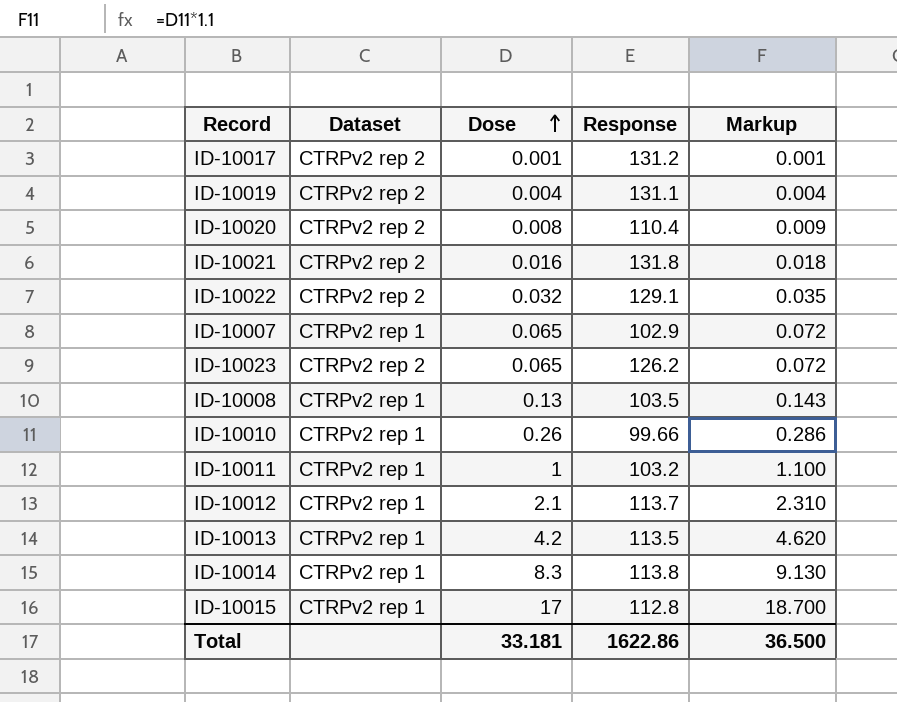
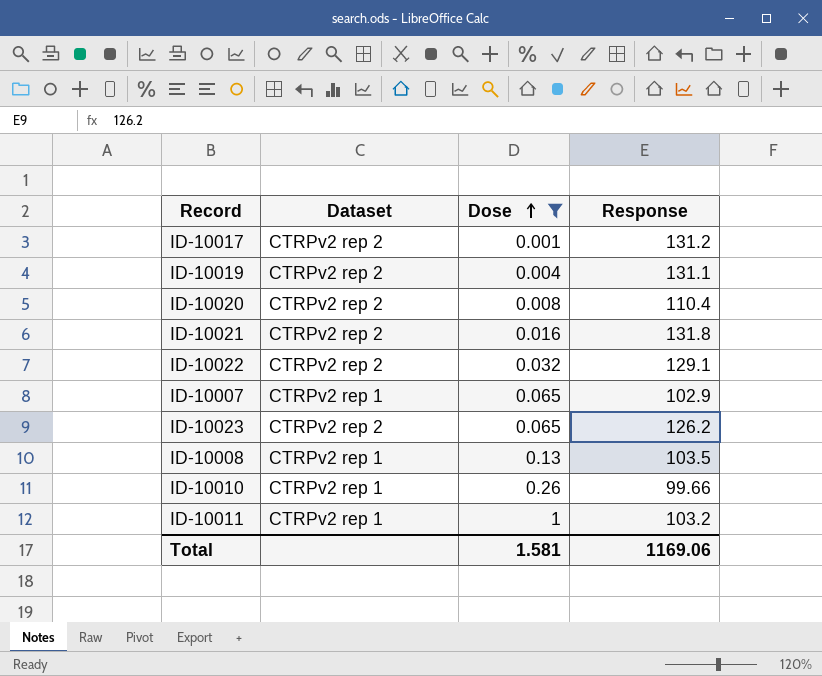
filter: none -> Dose <= 1
column Markup | formula: [Dose] * 1.1 -> none
Total | Dose: 33.181 -> 1.581
Total | Response: 1622.86 -> 1169.06

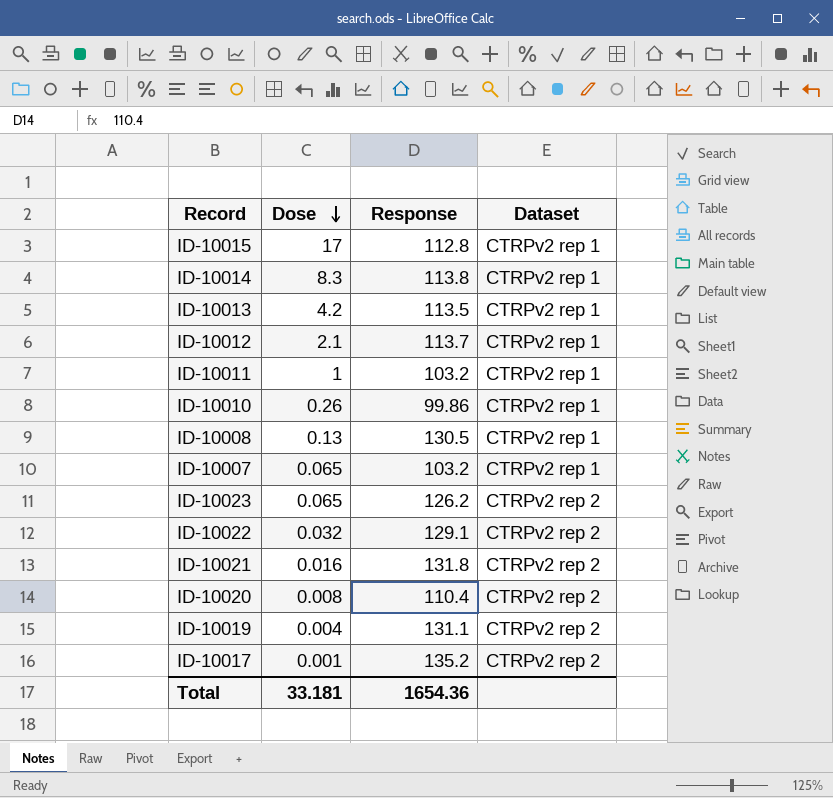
filter: Dose <= 1 -> none
row order: Dose ascending -> Dose descending
column Dataset | position: 2 -> 4
ID-10010 | Response: 99.66 -> 99.86
ID-10008 | Response: 103.5 -> 130.5
ID-10007 | Response: 102.9 -> 103.2
ID-10017 | Response: 131.2 -> 135.2
Total | Dose: 1.581 -> 33.181
Total | Response: 1169.06 -> 1654.36

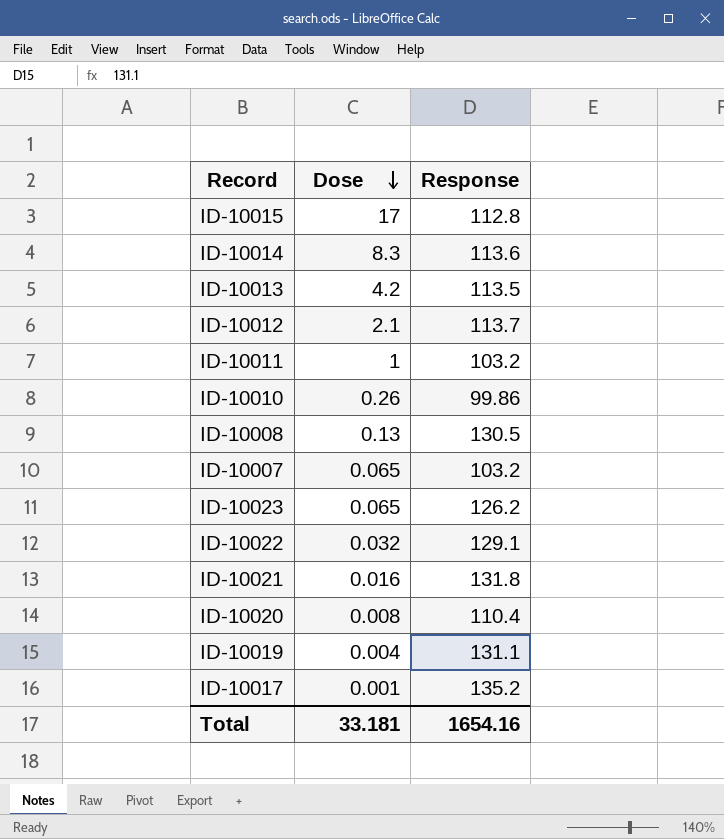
column Dataset | position: 4 -> none
ID-10014 | Response: 113.8 -> 113.6
Total | Response: 1654.36 -> 1654.16

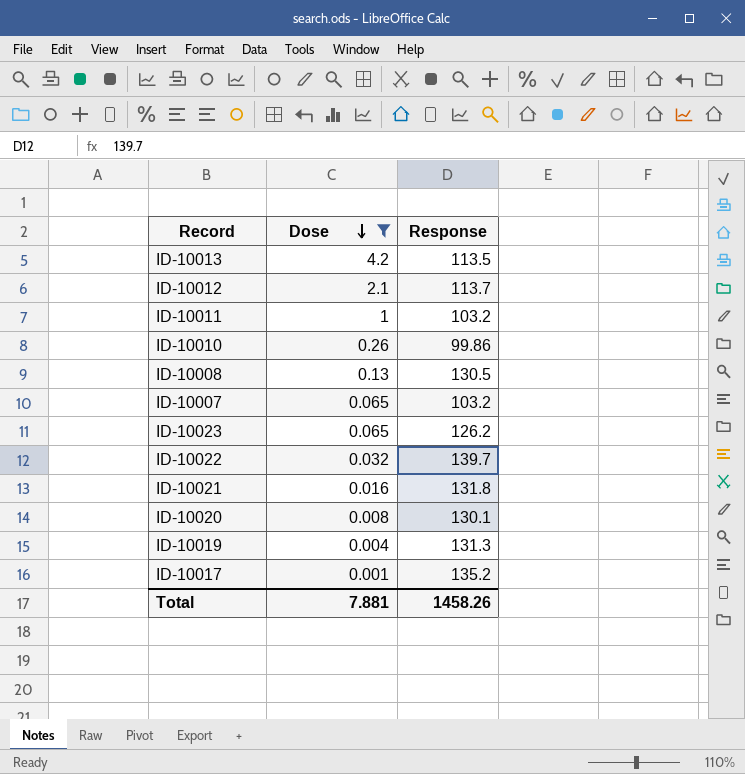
filter: none -> Dose <= 4.2
ID-10022 | Response: 129.1 -> 139.7
ID-10020 | Response: 110.4 -> 130.1
ID-10019 | Response: 131.1 -> 131.3
Total | Dose: 33.181 -> 7.881
Total | Response: 1654.16 -> 1458.26

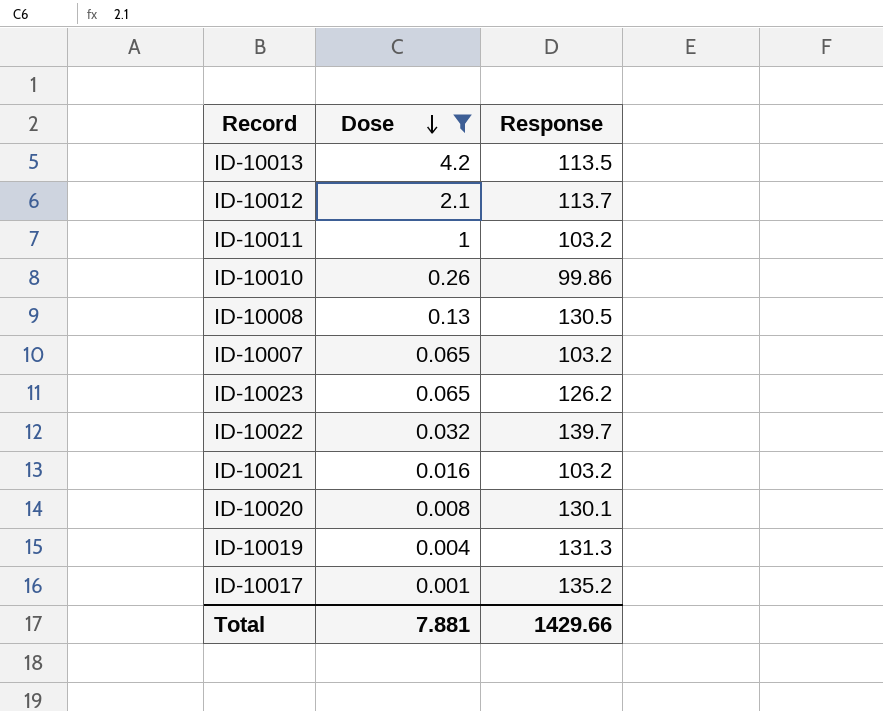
ID-10021 | Response: 131.8 -> 103.2
Total | Response: 1458.26 -> 1429.66

